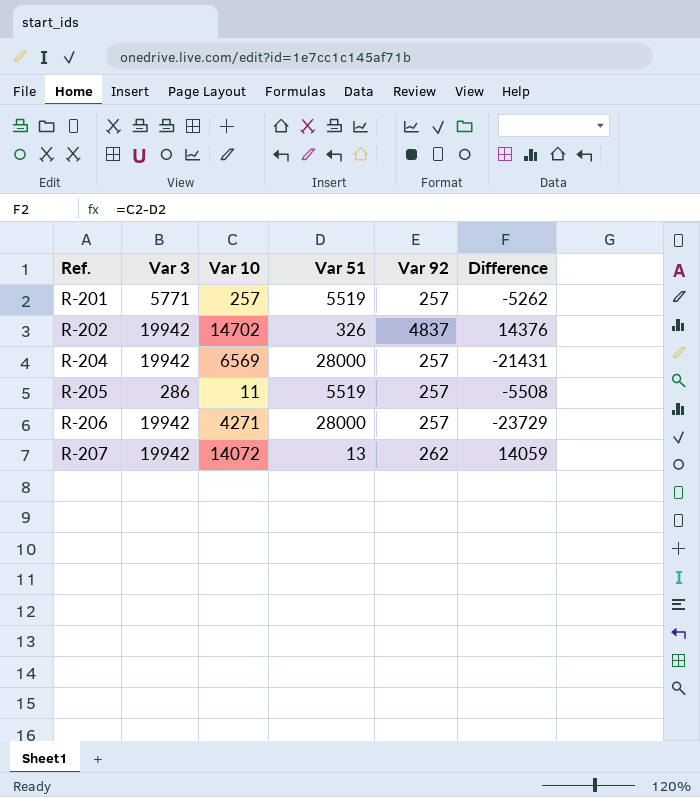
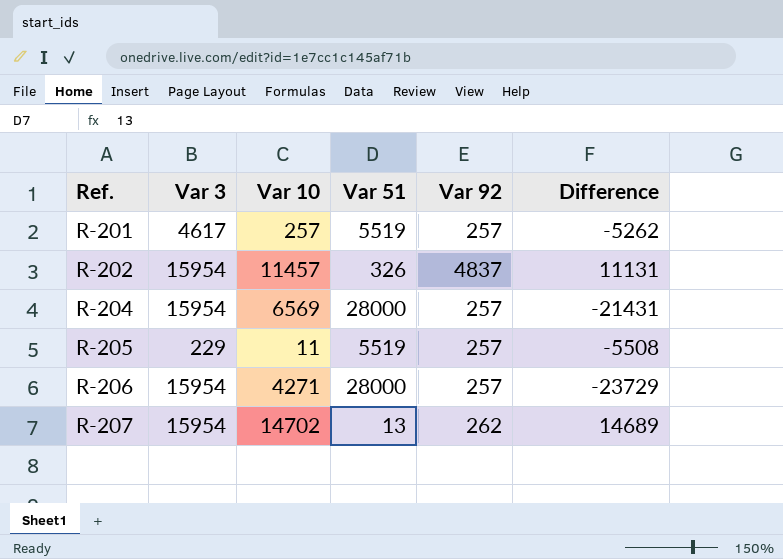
R-201 | Var 3: 5771 -> 4617
R-202 | Var 3: 19942 -> 15954
R-202 | Var 10: 14702 -> 11457
R-202 | Difference: 14376 -> 11131
R-204 | Var 3: 19942 -> 15954
R-205 | Var 3: 286 -> 229
R-206 | Var 3: 19942 -> 15954
R-207 | Var 3: 19942 -> 15954
R-207 | Var 10: 14072 -> 14702
R-207 | Difference: 14059 -> 14689

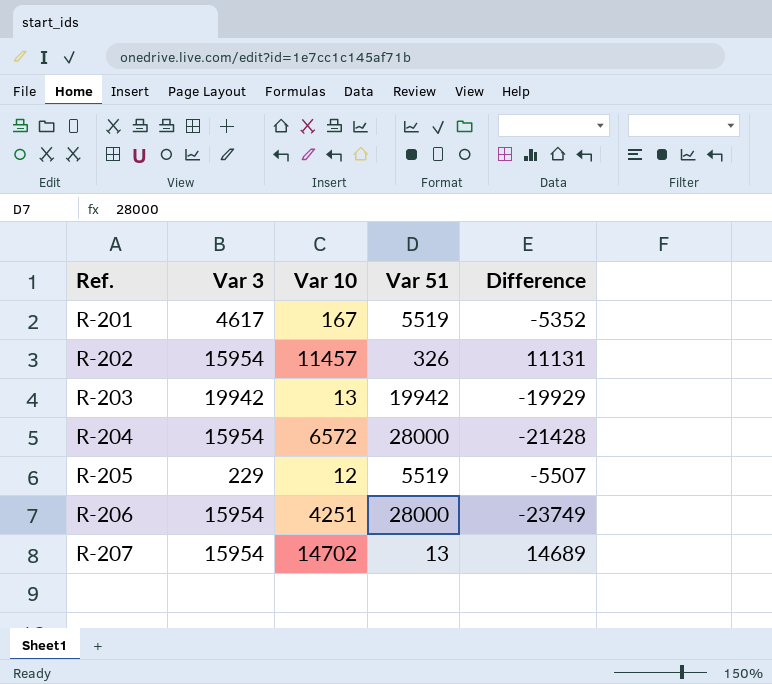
column Var 92 | position: 5 -> none
R-201 | Var 10: 257 -> 167
R-201 | Difference: -5262 -> -5352
row R-203: none -> 19942 | 13 | 19942 | -19929
R-204 | Var 10: 6569 -> 6572
R-204 | Difference: -21431 -> -21428
R-205 | Var 10: 11 -> 12
R-205 | Difference: -5508 -> -5507
R-206 | Var 10: 4271 -> 4251
R-206 | Difference: -23729 -> -23749

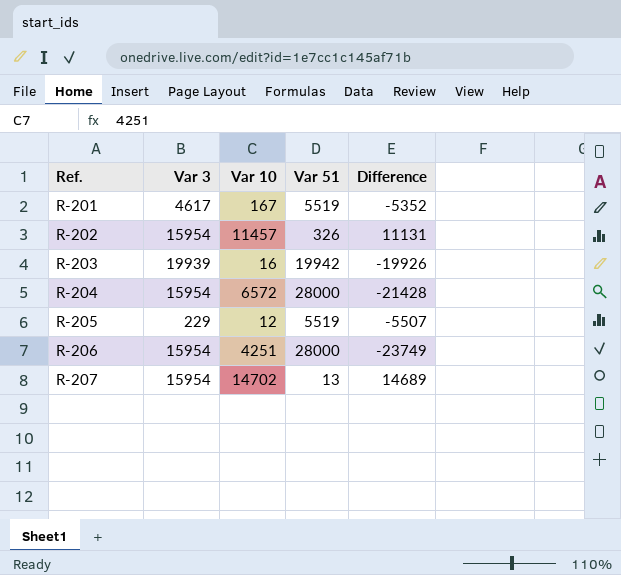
R-203 | Var 3: 19942 -> 19939
R-203 | Var 10: 13 -> 16
R-203 | Difference: -19929 -> -19926

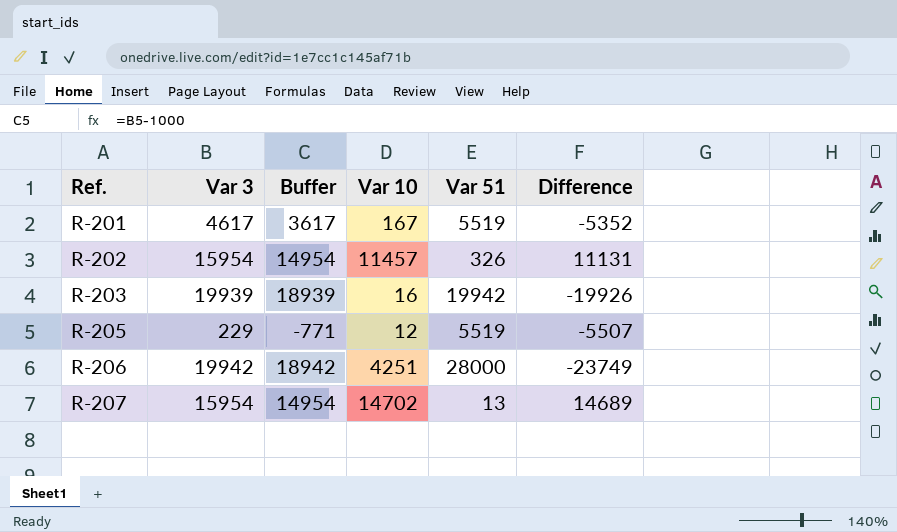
column Buffer | formula: none -> [Var 3] - 1000
row R-204: 15954 | 6572 | 28000 | -21428 -> none
R-206 | Var 3: 15954 -> 19942

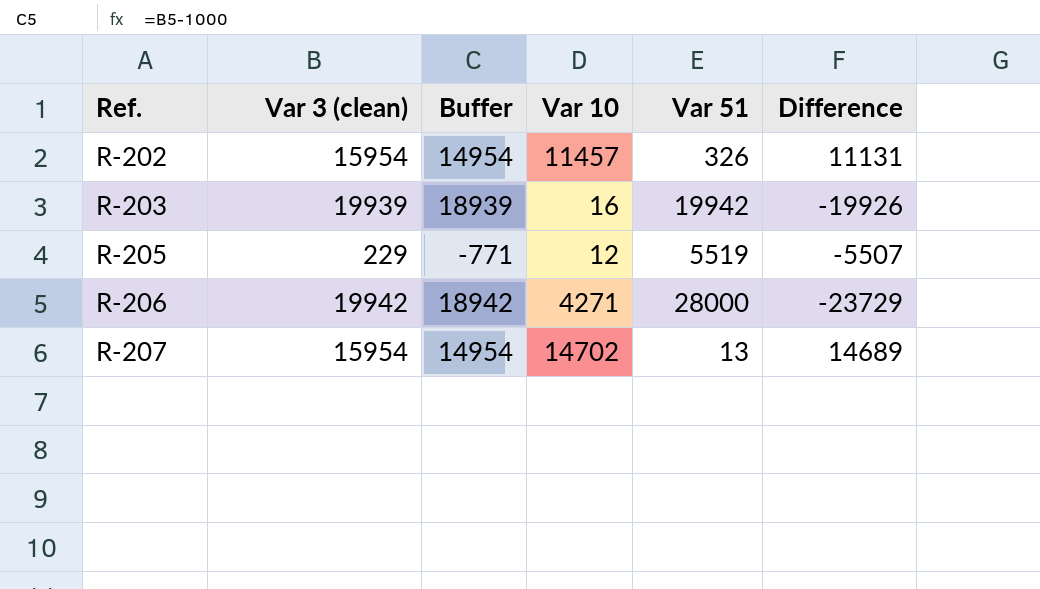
column name: Var 3 -> Var 3 (clean)
row R-201: 4617 | 3617 | 167 | 5519 | -5352 -> none
R-206 | Var 10: 4251 -> 4271
R-206 | Difference: -23749 -> -23729

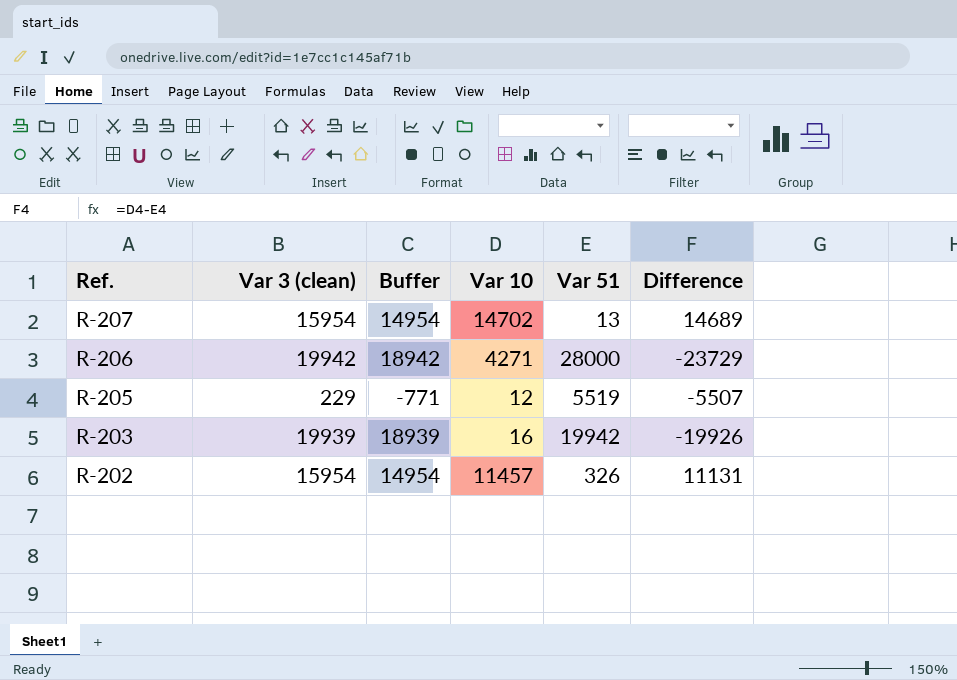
row order: Ref. ascending -> Ref. descending

